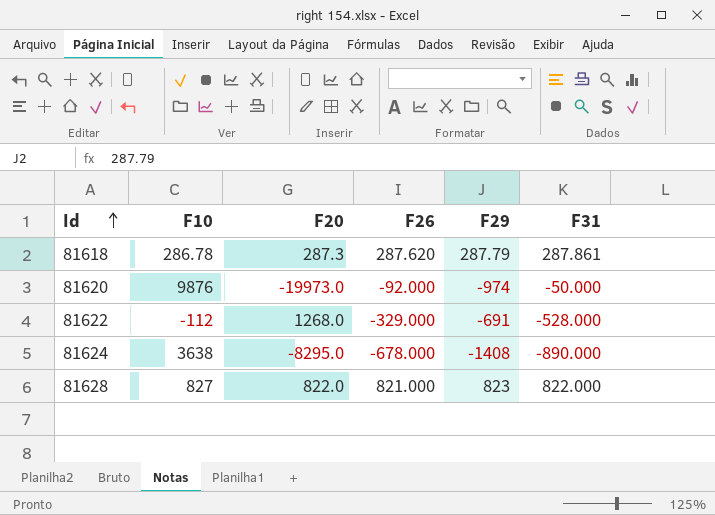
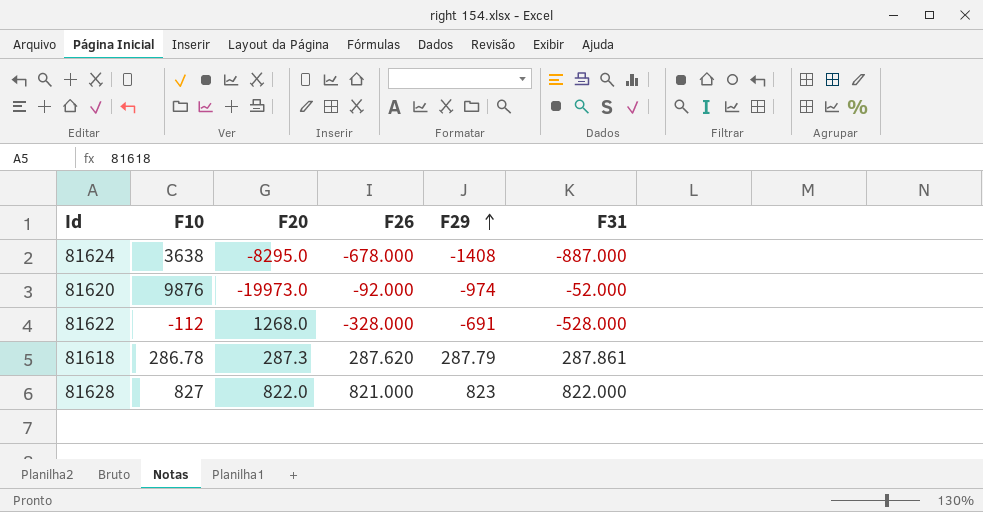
row order: Id ascending -> F29 ascending
81624 | F31: -890.000 -> -887.000
81620 | F31: -50.000 -> -52.000
81622 | F26: -329.000 -> -328.000

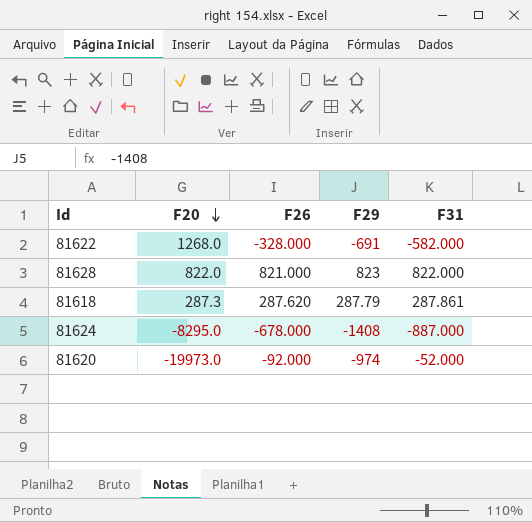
row order: F29 ascending -> F20 descending
column F10 | position: 2 -> none
81622 | F31: -528.000 -> -582.000

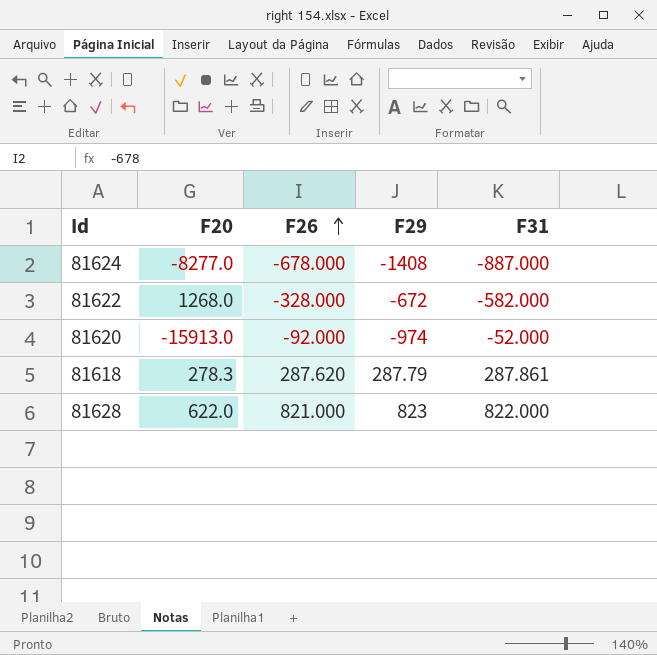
row order: F20 descending -> F26 ascending
81624 | F20: -8295.0 -> -8277.0
81622 | F29: -691 -> -672
81620 | F20: -19973.0 -> -15913.0
81618 | F20: 287.3 -> 278.3
81628 | F20: 822.0 -> 622.0

